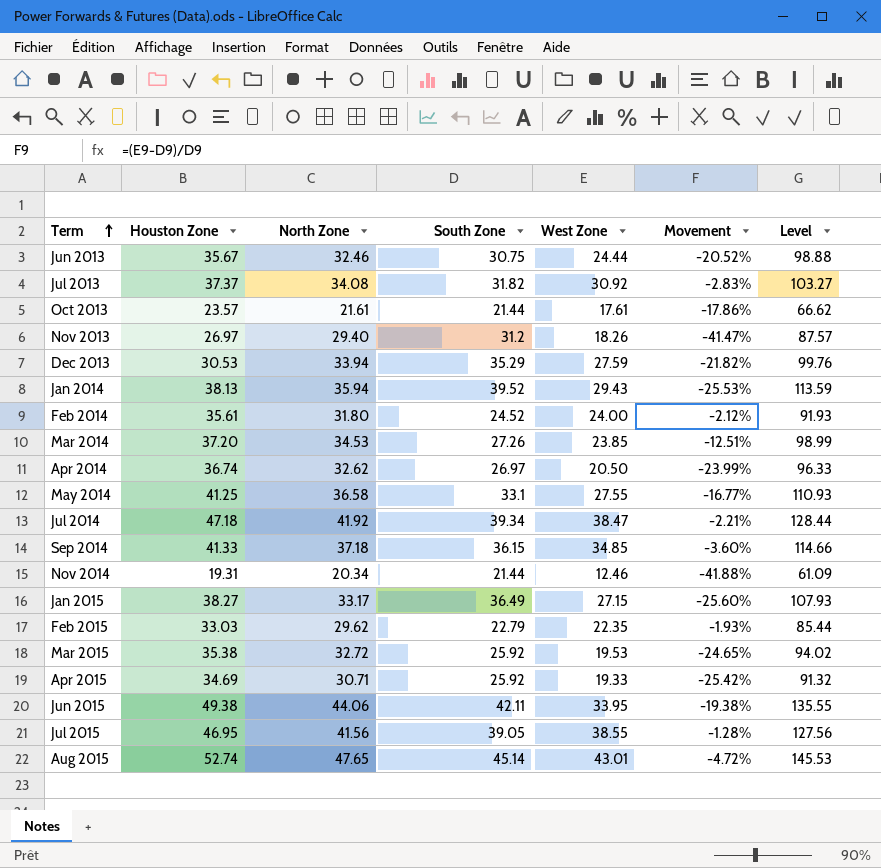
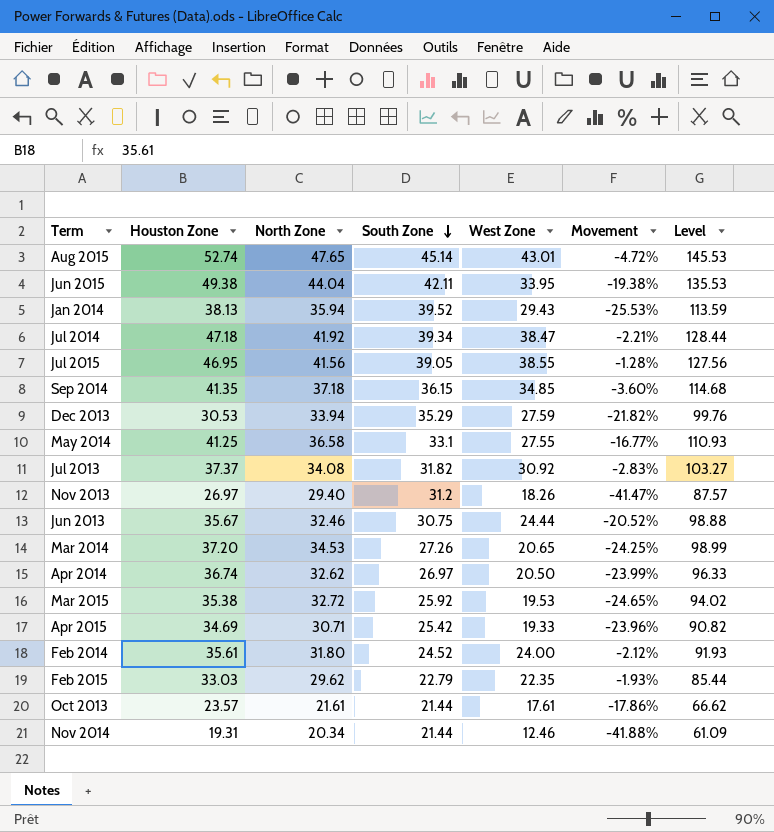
row order: Term ascending -> South Zone descending
row Jan 2015: 38.27 | 33.17 | 36.49 | 27.15 | -25.60% | 107.93 -> none
Jun 2015 | North Zone: 44.06 -> 44.04
Jun 2015 | Level: 135.55 -> 135.53
Sep 2014 | Houston Zone: 41.33 -> 41.35
Sep 2014 | Level: 114.66 -> 114.68
Mar 2014 | West Zone: 23.85 -> 20.65
Mar 2014 | Movement: -12.51% -> -24.25%
Apr 2015 | South Zone: 25.92 -> 25.42
Apr 2015 | Movement: -25.42% -> -23.96%
Apr 2015 | Level: 91.32 -> 90.82

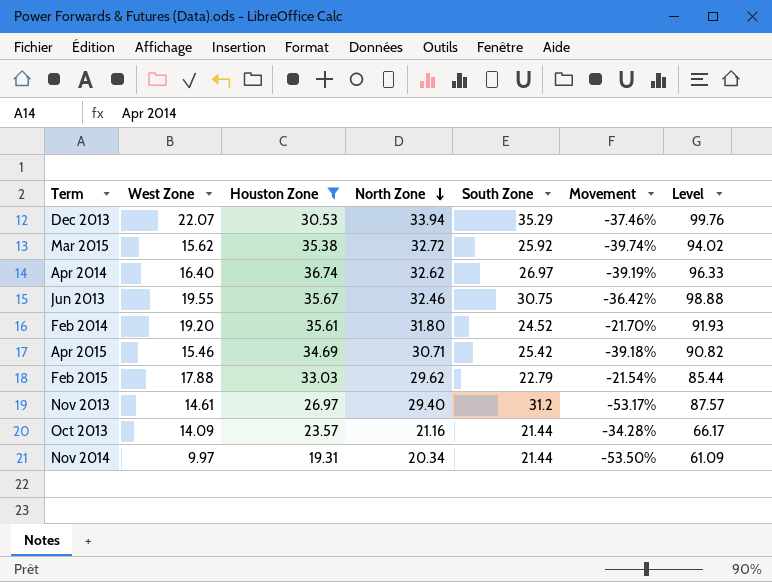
filter: none -> Houston Zone <= 36.74
row order: South Zone descending -> North Zone descending
column West Zone | position: 5 -> 2
Dec 2013 | West Zone: 27.59 -> 22.07
Dec 2013 | Movement: -21.82% -> -37.46%
Mar 2015 | West Zone: 19.53 -> 15.62
Mar 2015 | Movement: -24.65% -> -39.74%
Apr 2014 | West Zone: 20.50 -> 16.40
Apr 2014 | Movement: -23.99% -> -39.19%
Jun 2013 | West Zone: 24.44 -> 19.55
Jun 2013 | Movement: -20.52% -> -36.42%
Feb 2014 | West Zone: 24.00 -> 19.20
Feb 2014 | Movement: -2.12% -> -21.70%
Apr 2015 | West Zone: 19.33 -> 15.46
Apr 2015 | Movement: -23.96% -> -39.18%
Feb 2015 | West Zone: 22.35 -> 17.88
Feb 2015 | Movement: -1.93% -> -21.54%
Nov 2013 | West Zone: 18.26 -> 14.61
Nov 2013 | Movement: -41.47% -> -53.17%
Oct 2013 | West Zone: 17.61 -> 14.09
Oct 2013 | North Zone: 21.61 -> 21.16
Oct 2013 | Movement: -17.86% -> -34.28%
Oct 2013 | Level: 66.62 -> 66.17
Nov 2014 | West Zone: 12.46 -> 9.97
Nov 2014 | Movement: -41.88% -> -53.50%

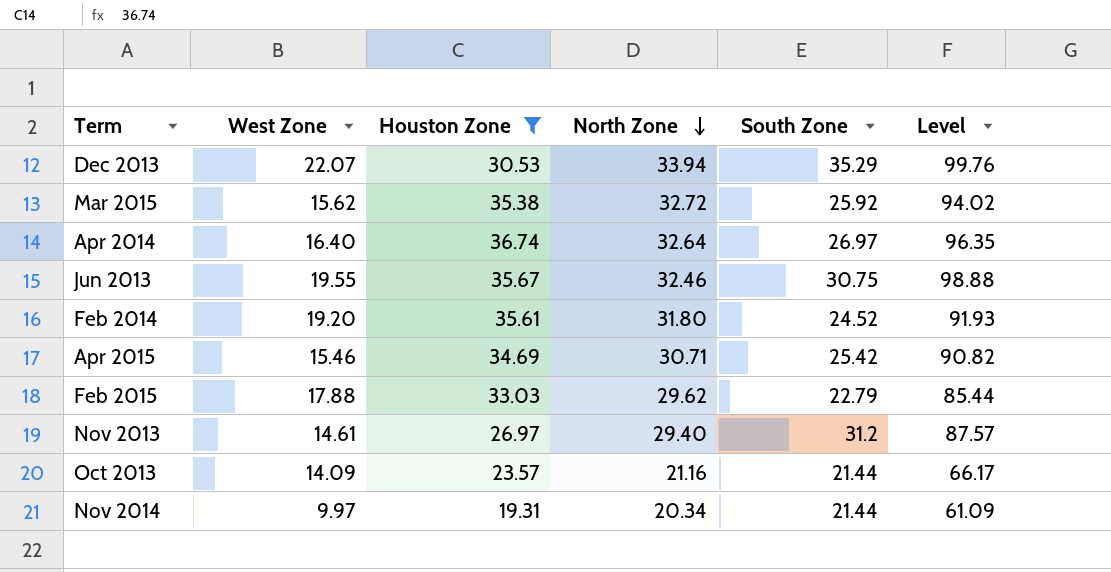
column Movement | formula: ([West Zone] - [South Zone]) / [South Zone] -> none
Apr 2014 | North Zone: 32.62 -> 32.64
Apr 2014 | Level: 96.33 -> 96.35

